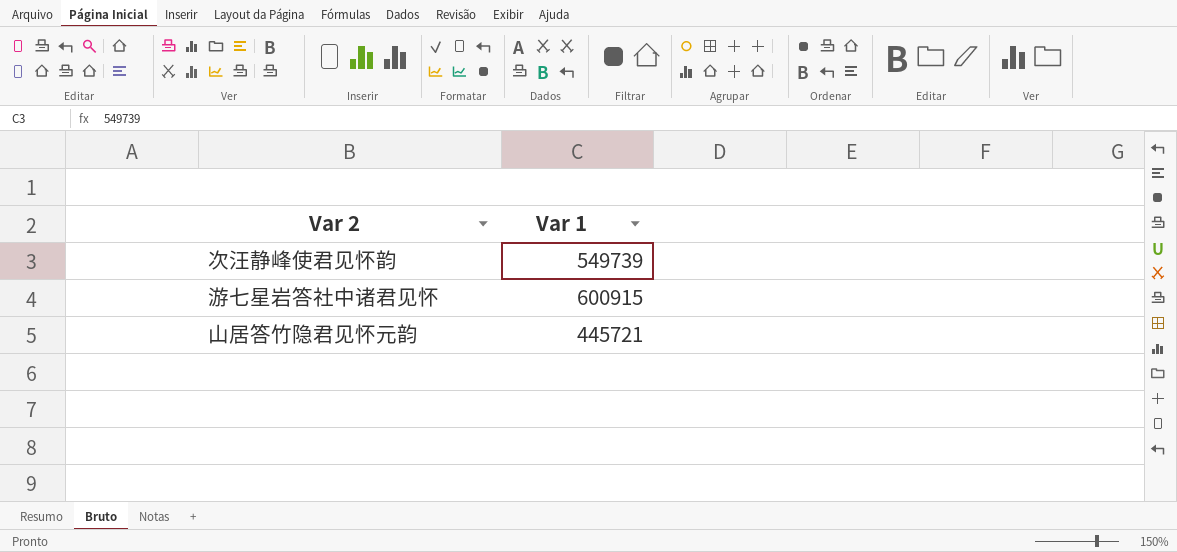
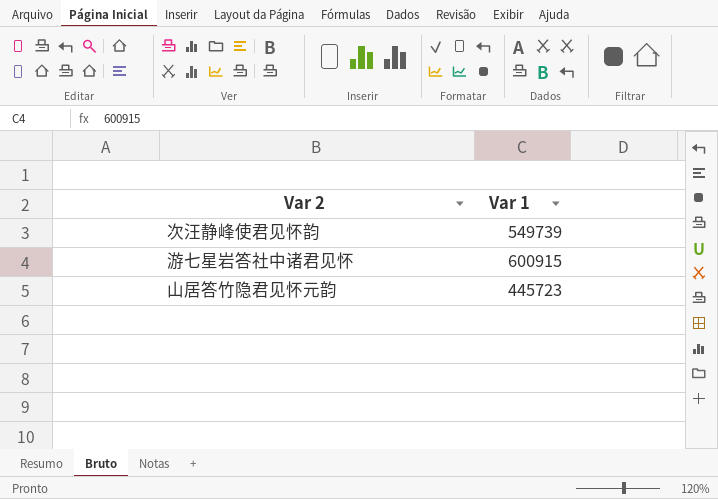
山居答竹隐君见怀元韵 | Var 1: 445721 -> 445723

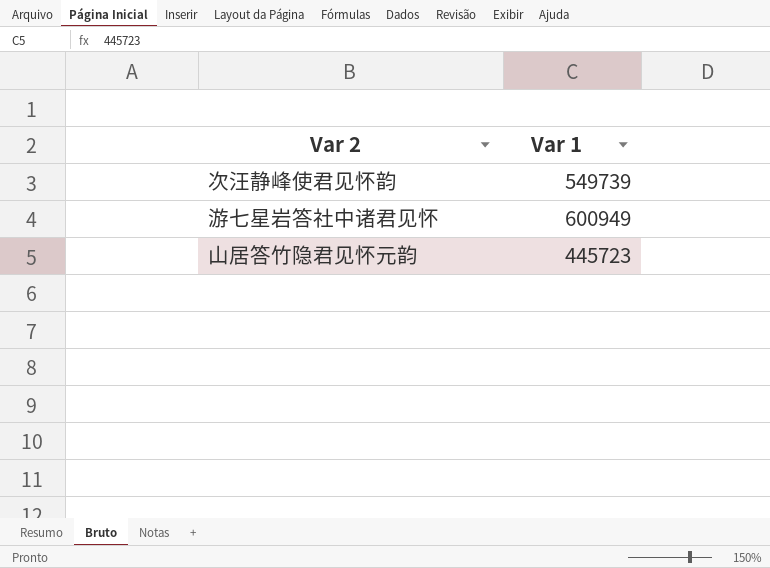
游七星岩答社中诸君见怀 | Var 1: 600915 -> 600949

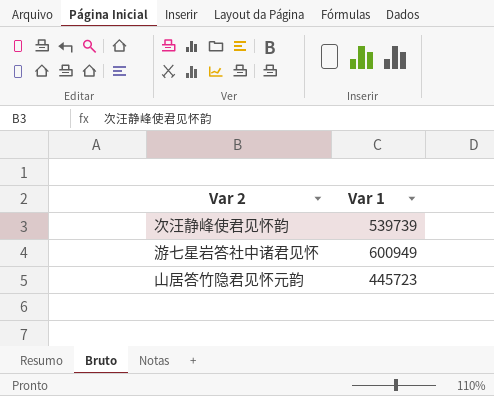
次汪静峰使君见怀韵 | Var 1: 549739 -> 539739

